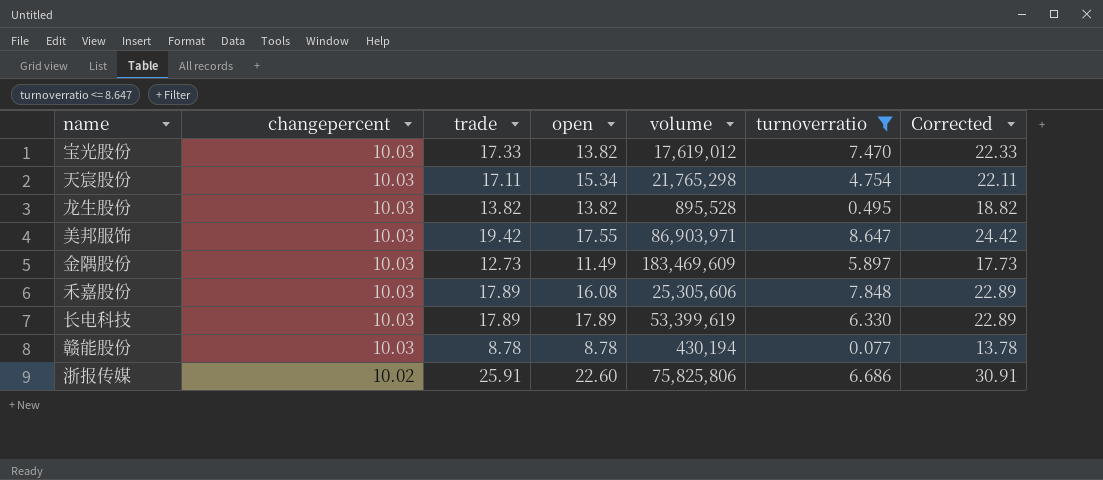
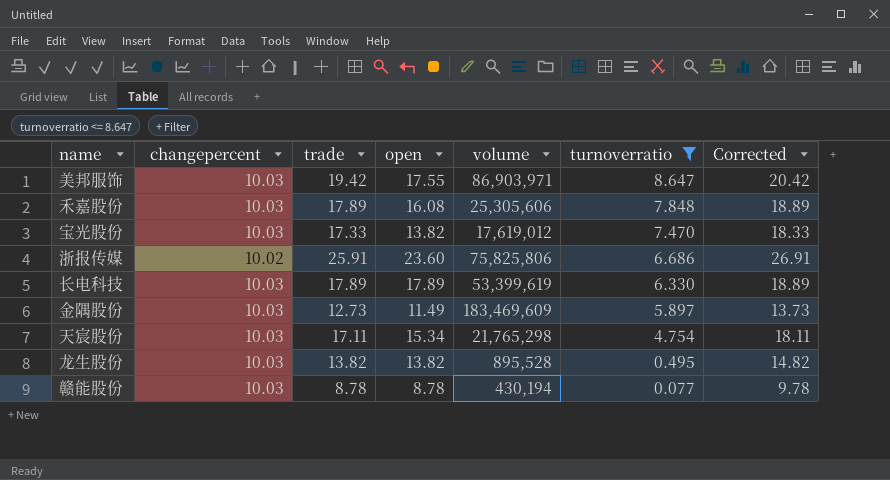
row order: changepercent descending -> turnoverratio descending
column Corrected | formula: [trade] + 5 -> [trade] + 1
浙报传媒 | open: 22.60 -> 23.60

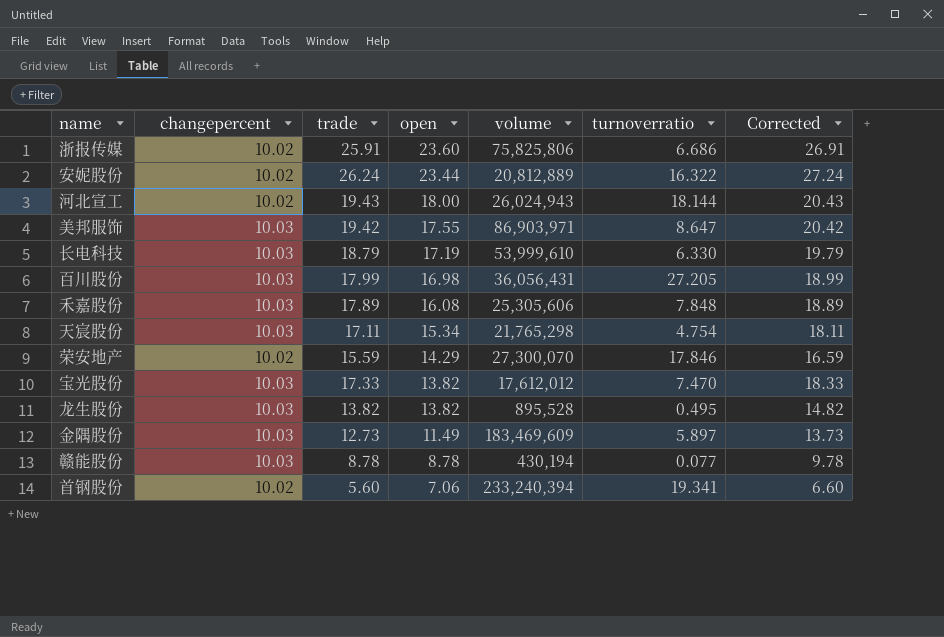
filter: turnoverratio <= 8.647 -> none
row order: turnoverratio descending -> open descending
长电科技 | trade: 17.89 -> 18.79
长电科技 | open: 17.89 -> 17.19
长电科技 | volume: 53,399,619 -> 53,999,610
长电科技 | Corrected: 18.89 -> 19.79
宝光股份 | volume: 17,619,012 -> 17,612,012

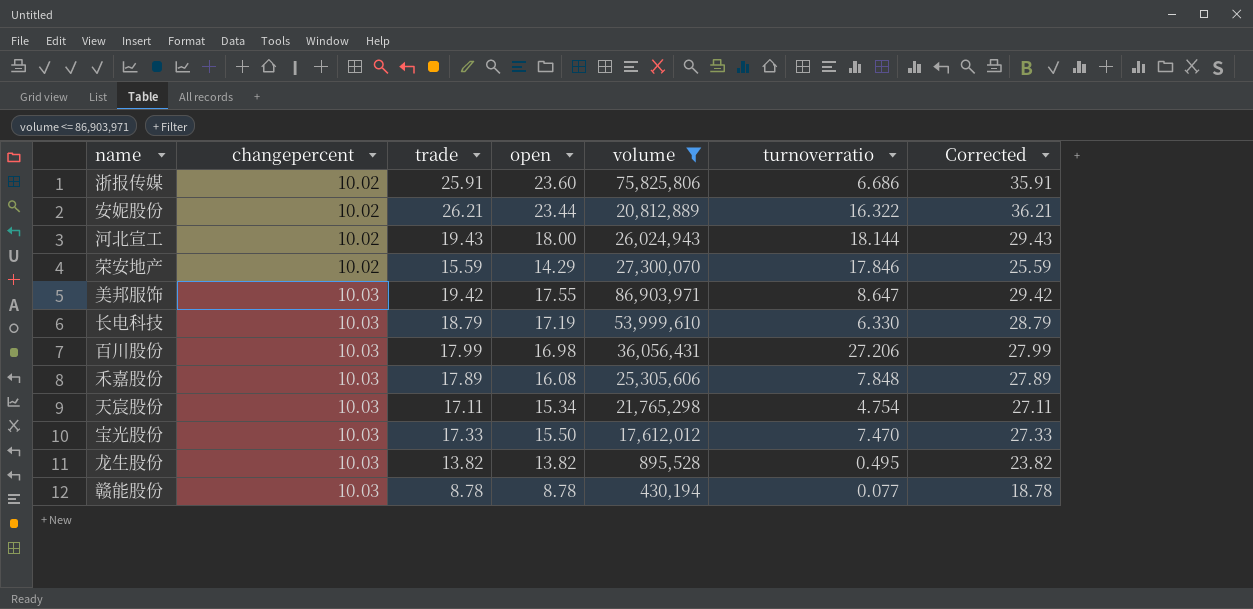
filter: none -> volume <= 86,903,971
row order: open descending -> changepercent ascending
column Corrected | formula: [trade] + 1 -> [trade] + 10
安妮股份 | trade: 26.24 -> 26.21
百川股份 | turnoverratio: 27.205 -> 27.206
宝光股份 | open: 13.82 -> 15.50

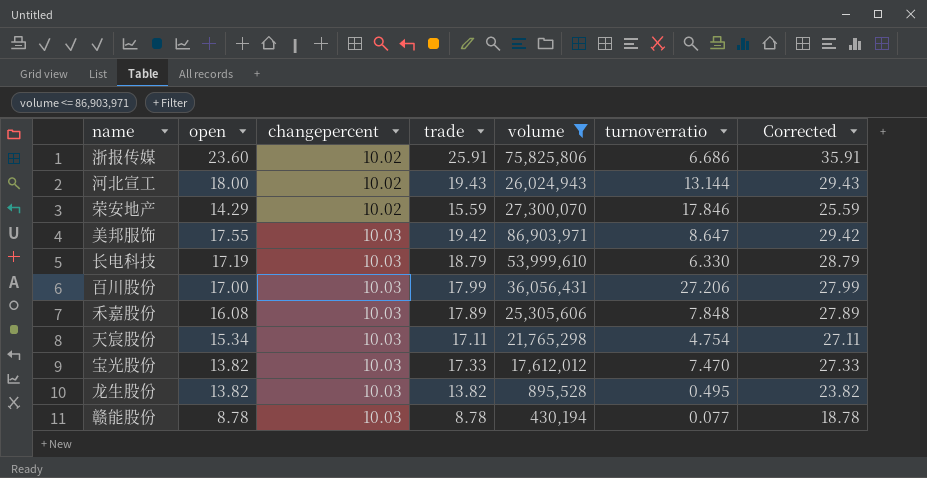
column open | position: 4 -> 2
row 安妮股份: 10.02 | 26.21 | 23.44 | 20,812,889 | 16.322 | 36.21 -> none
河北宣工 | turnoverratio: 18.144 -> 13.144
百川股份 | open: 16.98 -> 17.00
宝光股份 | open: 15.50 -> 13.82

